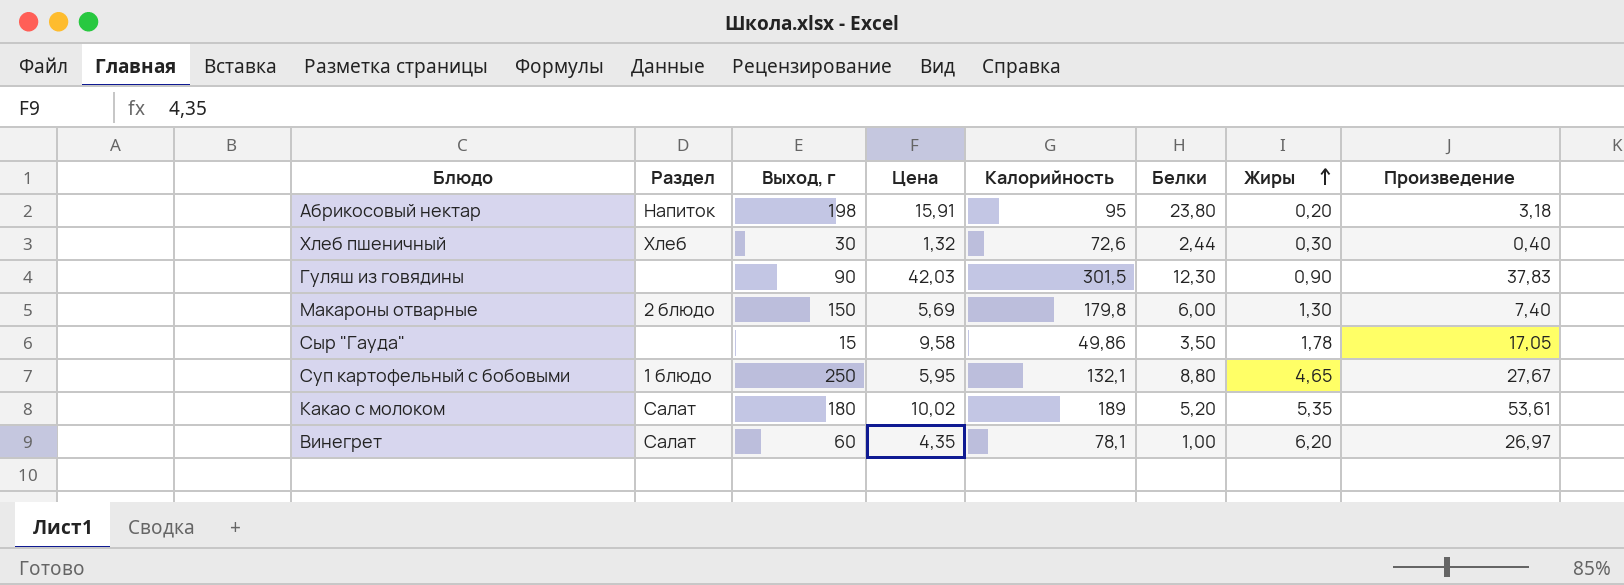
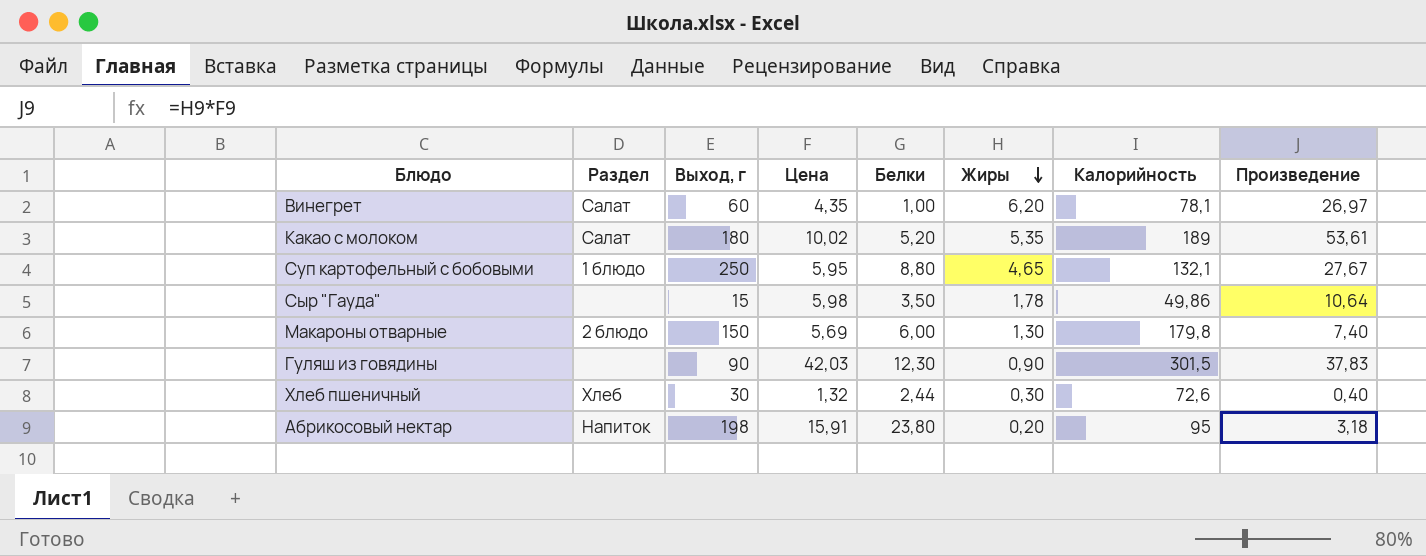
row order: Жиры ascending -> Жиры descending
column Калорийность | position: 5 -> 7
Сыр "Гауда" | Цена: 9,58 -> 5,98
Сыр "Гауда" | Произведение: 17,05 -> 10,64

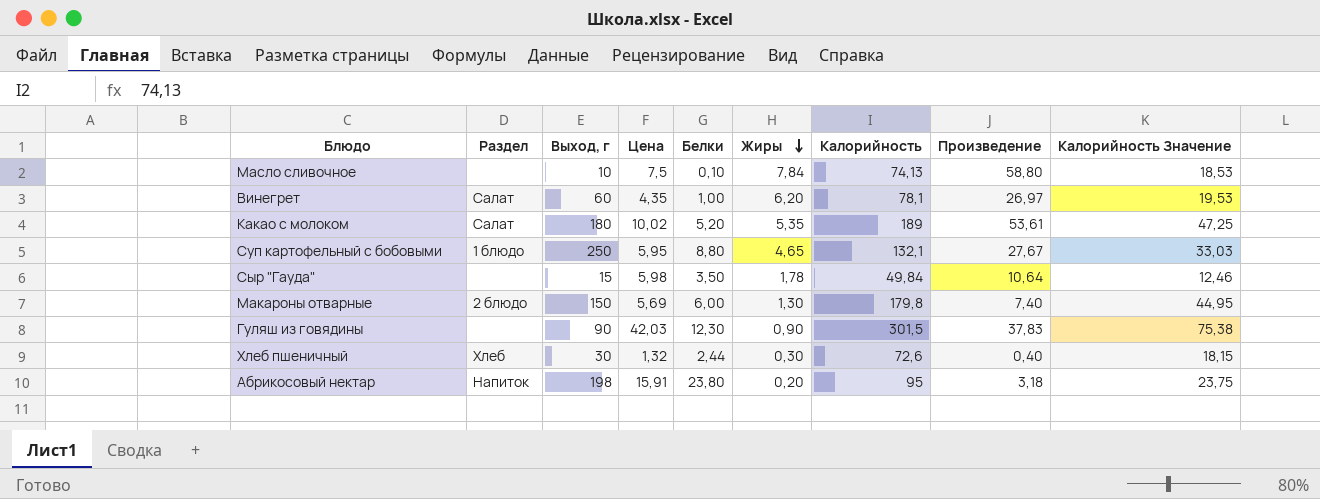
column Калорийность Значение | formula: none -> [Калорийность] * 0,25
row Масло сливочное: none -> none | 10 | 7,5 | 0,10 | 7,84 | 74,13 | 58,80 | 18,53
Сыр "Гауда" | Калорийность: 49,86 -> 49,84

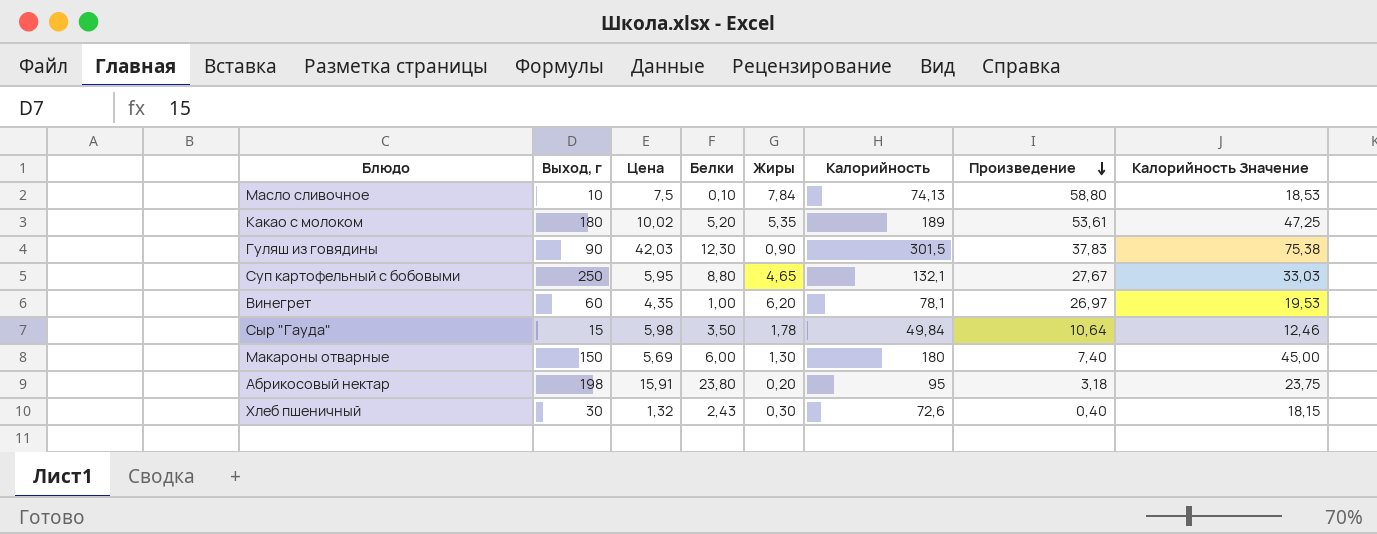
row order: Жиры descending -> Произведение descending
column Раздел | position: 2 -> none
Макароны отварные | Калорийность: 179,8 -> 180
Макароны отварные | Калорийность Значение: 44,95 -> 45,00
Хлеб пшеничный | Белки: 2,44 -> 2,43

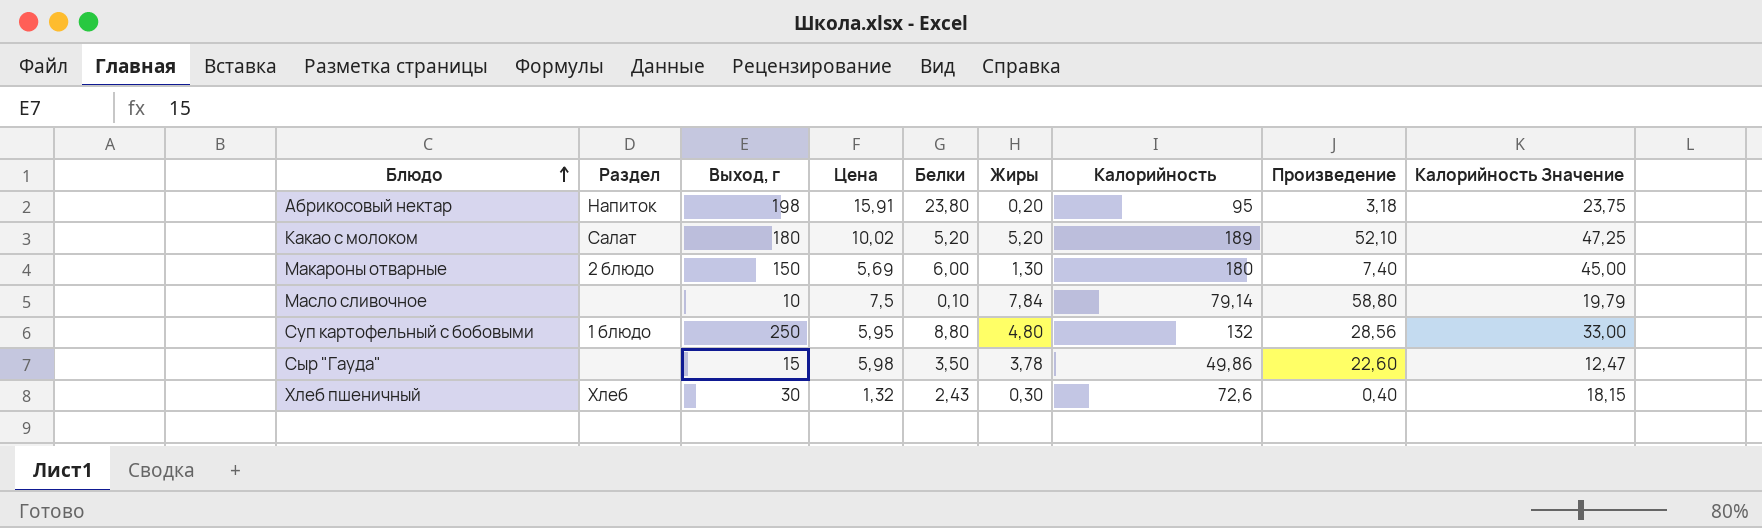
row order: Произведение descending -> Блюдо ascending
column Раздел | position: none -> 2
row Гуляш из говядины: 90 | 42,03 | 12,30 | 0,90 | 301,5 | 37,83 | 75,38 -> none
row Винегрет: 60 | 4,35 | 1,00 | 6,20 | 78,1 | 26,97 | 19,53 -> none
Какао с молоком | Жиры: 5,35 -> 5,20
Какао с молоком | Произведение: 53,61 -> 52,10
Масло сливочное | Калорийность: 74,13 -> 79,14
Масло сливочное | Калорийность Значение: 18,53 -> 19,79
Суп картофельный с бобовыми | Жиры: 4,65 -> 4,80
Суп картофельный с бобовыми | Калорийность: 132,1 -> 132
Суп картофельный с бобовыми | Произведение: 27,67 -> 28,56
Суп картофельный с бобовыми | Калорийность Значение: 33,03 -> 33,00
Сыр "Гауда" | Жиры: 1,78 -> 3,78
Сыр "Гауда" | Калорийность: 49,84 -> 49,86
Сыр "Гауда" | Произведение: 10,64 -> 22,60
Сыр "Гауда" | Калорийность Значение: 12,46 -> 12,47

